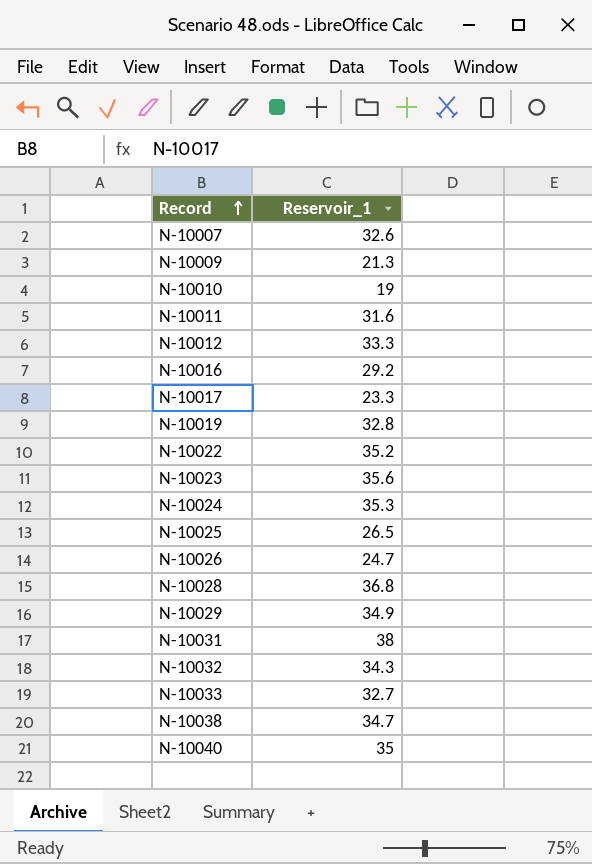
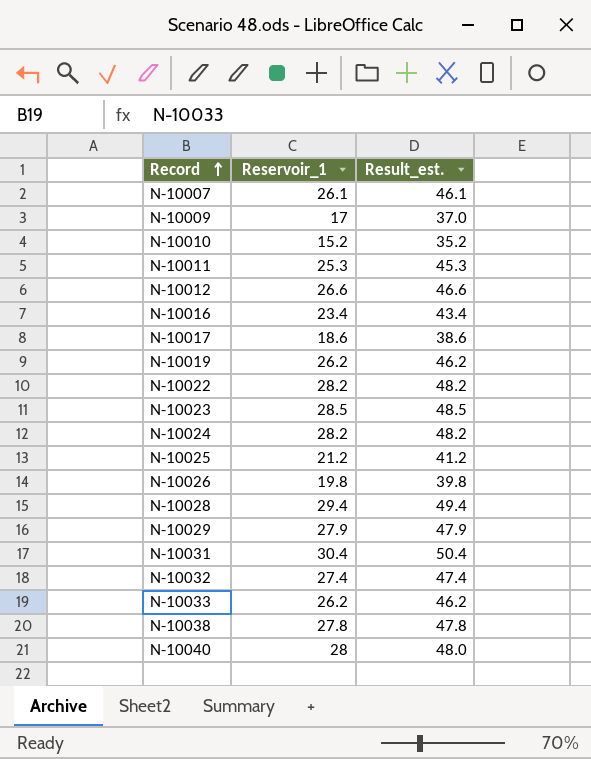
column Result_est. | formula: none -> [Reservoir_1] + 20
N-10007 | Reservoir_1: 32.6 -> 26.1
N-10009 | Reservoir_1: 21.3 -> 17
N-10010 | Reservoir_1: 19 -> 15.2
N-10011 | Reservoir_1: 31.6 -> 25.3
N-10012 | Reservoir_1: 33.3 -> 26.6
N-10016 | Reservoir_1: 29.2 -> 23.4
N-10017 | Reservoir_1: 23.3 -> 18.6
N-10019 | Reservoir_1: 32.8 -> 26.2
N-10022 | Reservoir_1: 35.2 -> 28.2
N-10023 | Reservoir_1: 35.6 -> 28.5
N-10024 | Reservoir_1: 35.3 -> 28.2
N-10025 | Reservoir_1: 26.5 -> 21.2
N-10026 | Reservoir_1: 24.7 -> 19.8
N-10028 | Reservoir_1: 36.8 -> 29.4
N-10029 | Reservoir_1: 34.9 -> 27.9
N-10031 | Reservoir_1: 38 -> 30.4
N-10032 | Reservoir_1: 34.3 -> 27.4
N-10033 | Reservoir_1: 32.7 -> 26.2
N-10038 | Reservoir_1: 34.7 -> 27.8
N-10040 | Reservoir_1: 35 -> 28

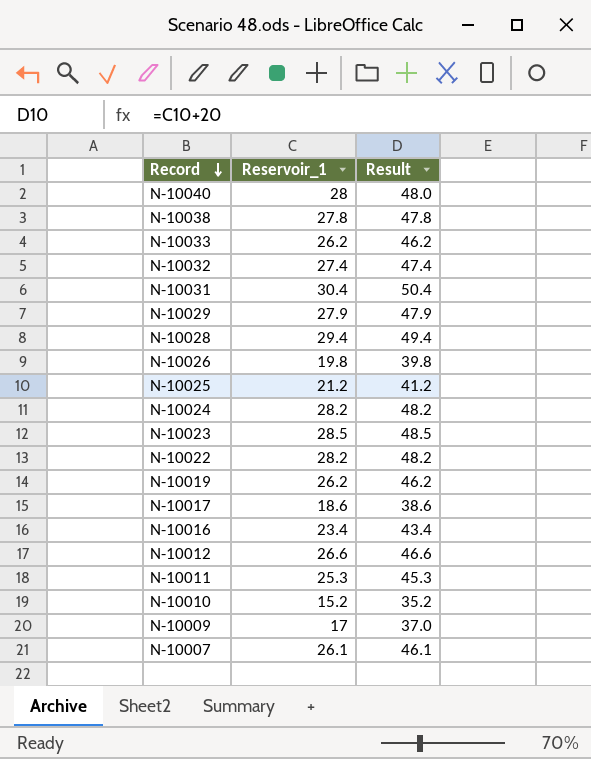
row order: Record ascending -> Record descending
column name: Result_est. -> Result

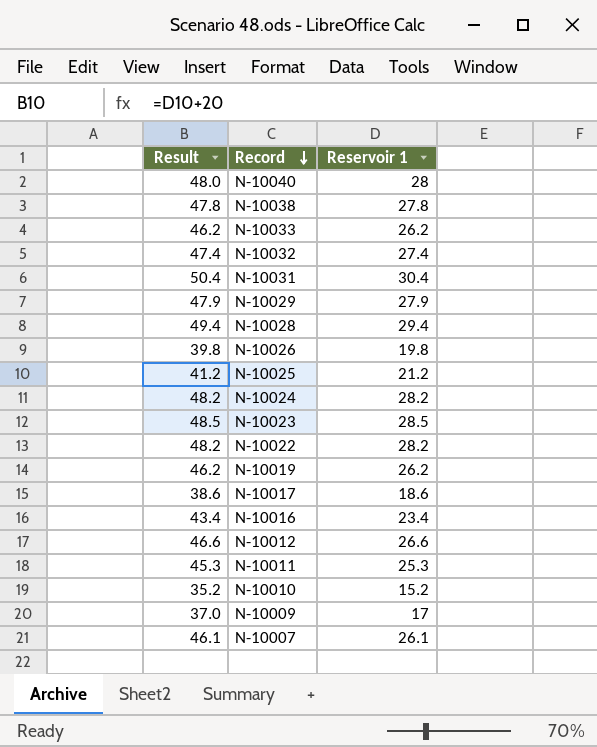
column Result | position: 3 -> 1
column name: Reservoir_1 -> Reservoir 1

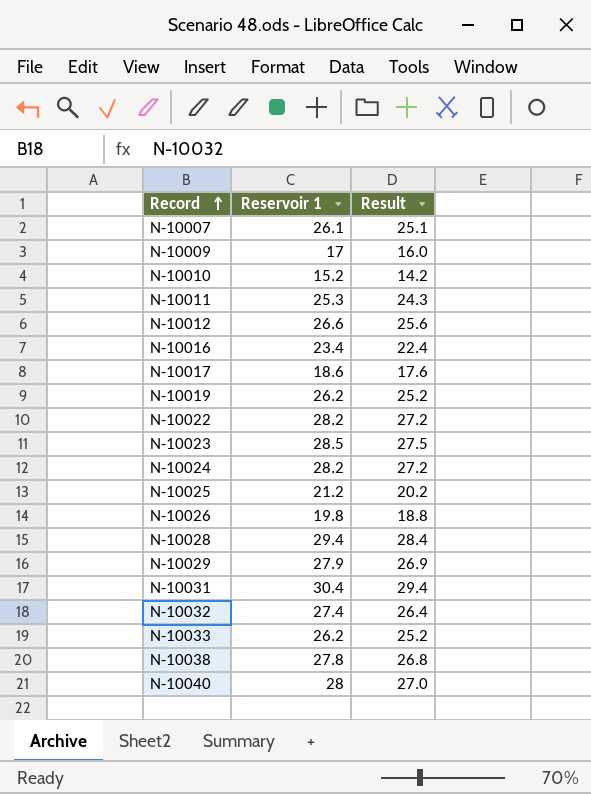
row order: Record descending -> Record ascending
column Result | formula: [Reservoir 1] + 20 -> [Reservoir 1] - 1
column Result | position: 1 -> 3

